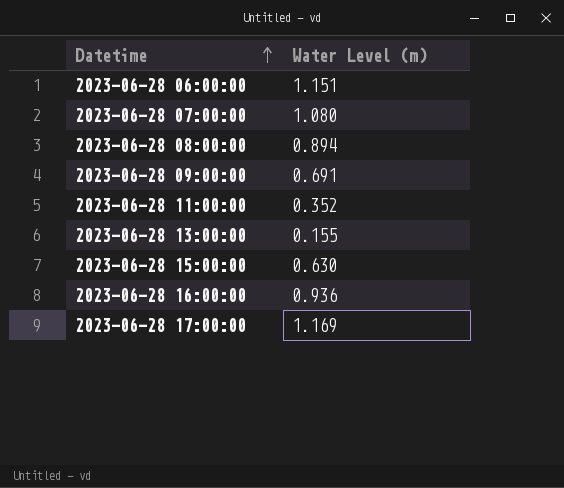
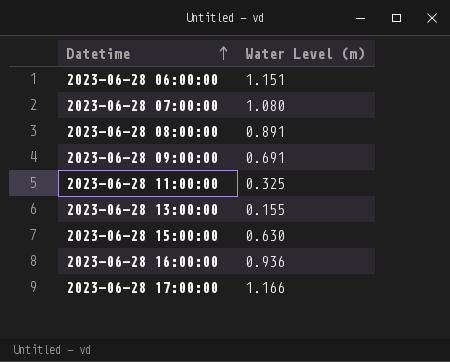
2023-06-28 08:00:00 | Water Level (m): 0.894 -> 0.891
2023-06-28 11:00:00 | Water Level (m): 0.352 -> 0.325
2023-06-28 17:00:00 | Water Level (m): 1.169 -> 1.166

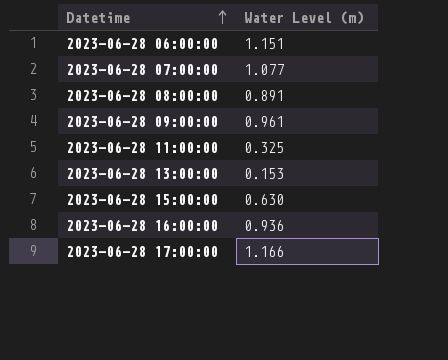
2023-06-28 07:00:00 | Water Level (m): 1.080 -> 1.077
2023-06-28 09:00:00 | Water Level (m): 0.691 -> 0.961
2023-06-28 13:00:00 | Water Level (m): 0.155 -> 0.153

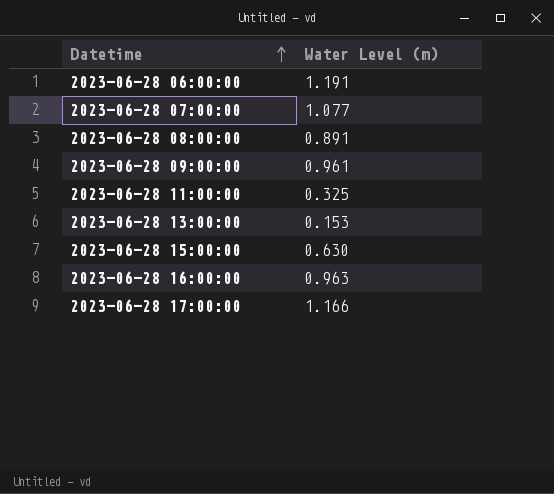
2023-06-28 06:00:00 | Water Level (m): 1.151 -> 1.191
2023-06-28 16:00:00 | Water Level (m): 0.936 -> 0.963

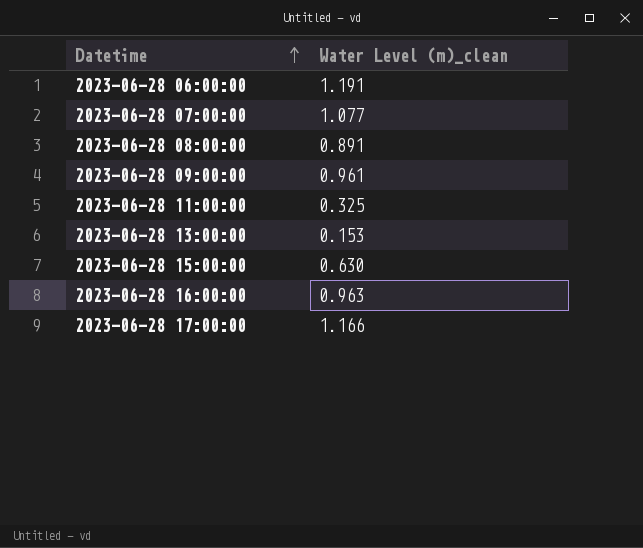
column name: Water Level (m) -> Water Level (m)_clean

